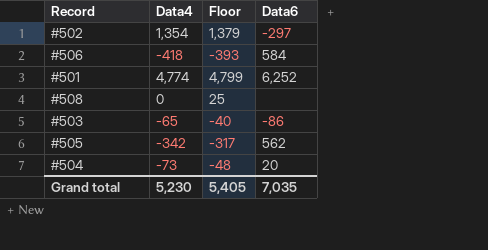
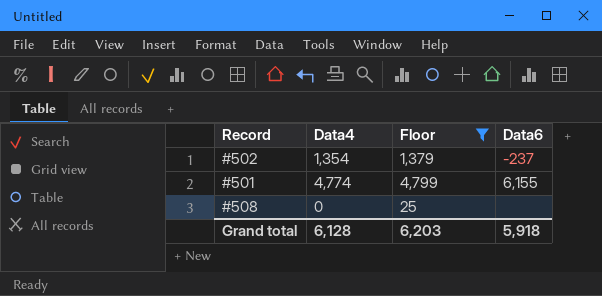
filter: none -> Floor >= 25
#502 | Data6: -297 -> -237
#501 | Data6: 6,252 -> 6,155
Grand total | Data4: 5,230 -> 6,128
Grand total | Floor: 5,405 -> 6,203
Grand total | Data6: 7,035 -> 5,918

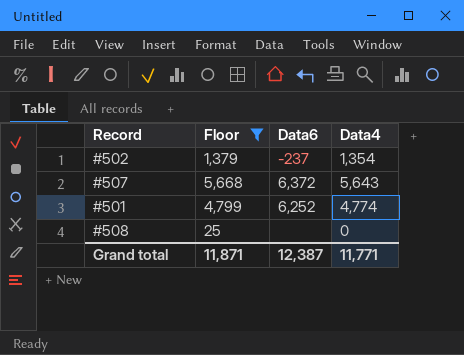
column Data4 | position: 2 -> 4
row #507: none -> 5,668 | 6,372 | 5,643
#501 | Data6: 6,155 -> 6,252
Grand total | Floor: 6,203 -> 11,871
Grand total | Data6: 5,918 -> 12,387
Grand total | Data4: 6,128 -> 11,771

